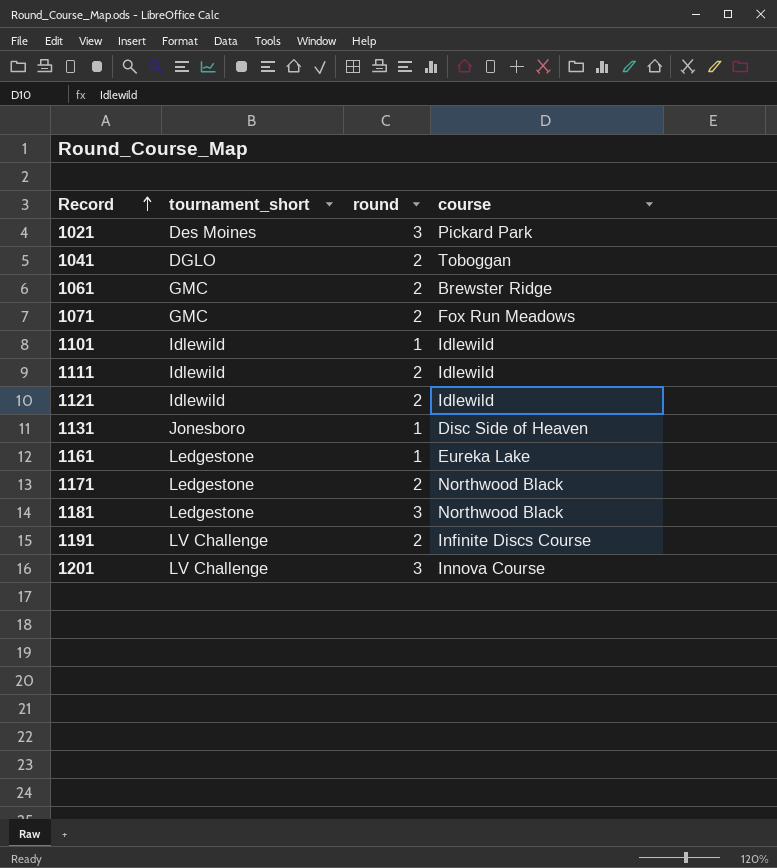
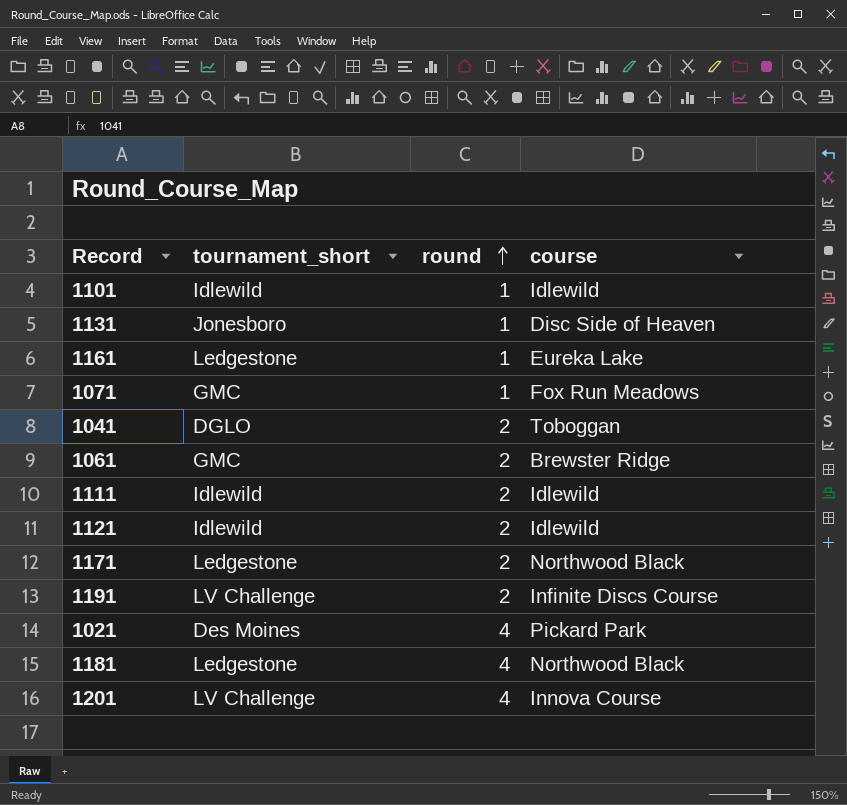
row order: Record ascending -> round ascending
1071 | round: 2 -> 1
1021 | round: 3 -> 4
1181 | round: 3 -> 4
1201 | round: 3 -> 4

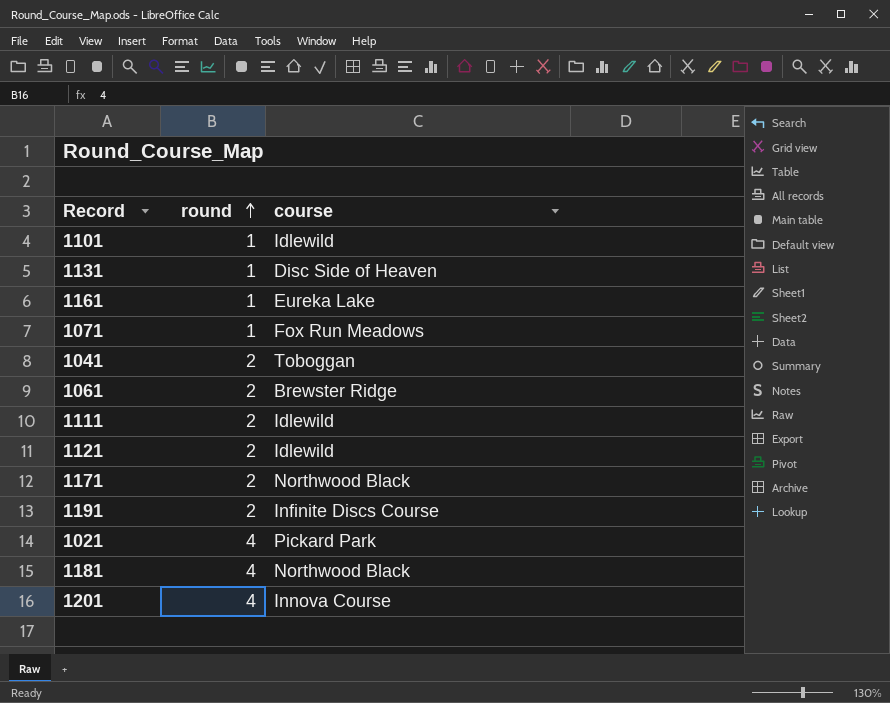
column tournament_short | position: 2 -> none

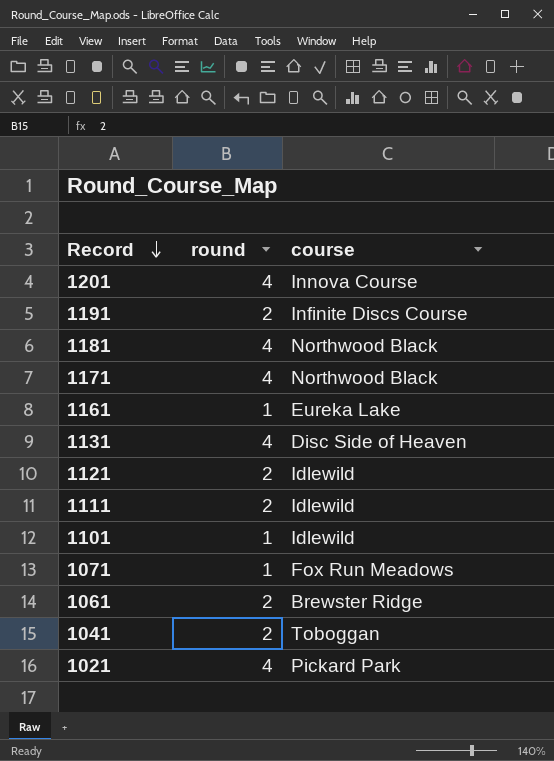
row order: round ascending -> Record descending
1171 | round: 2 -> 4
1131 | round: 1 -> 4

